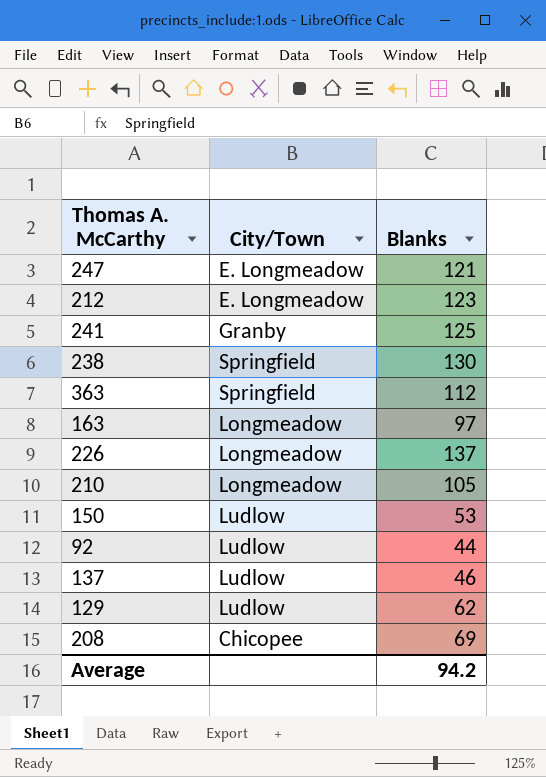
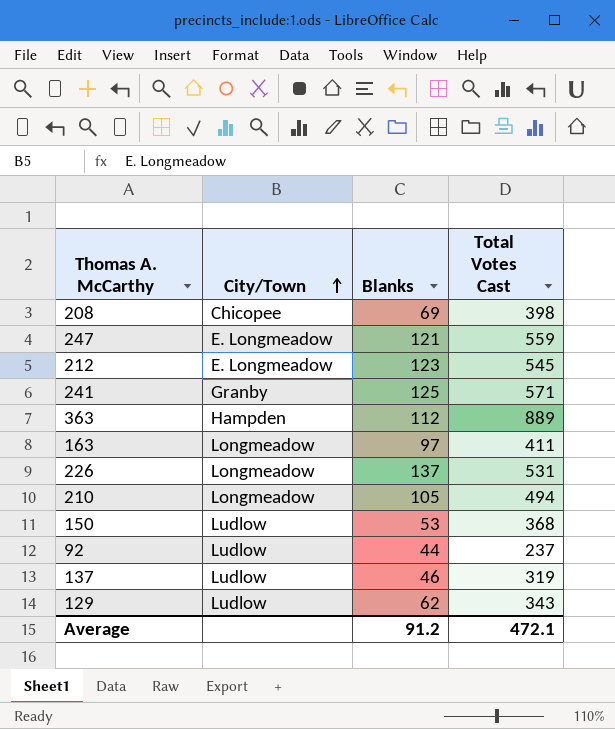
row order: none -> City/Town ascending
column Total Votes Cast | position: none -> 4
row 238: Springfield | 130 -> none
363 | City/Town: Springfield -> Hampden
Average | Blanks: 94.2 -> 91.2

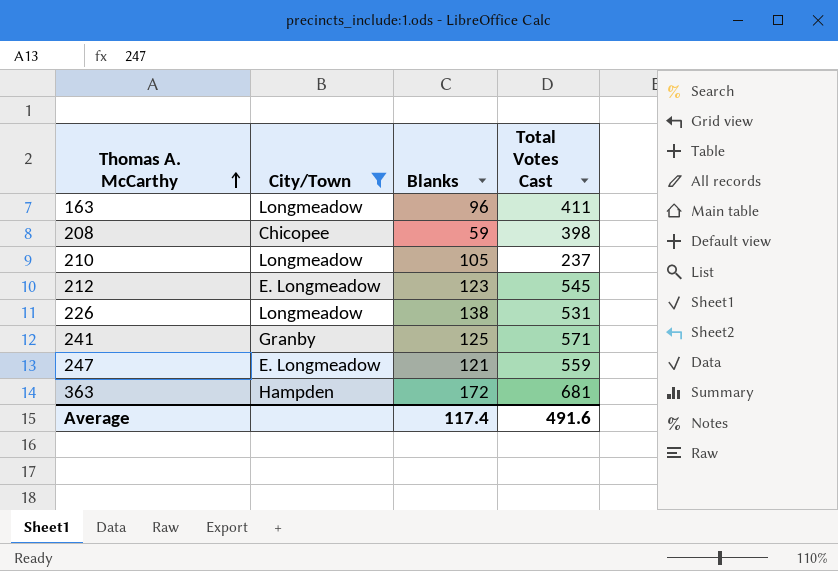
filter: none -> City/Town != Ludlow
row order: City/Town ascending -> Thomas A. McCarthy ascending
163 | Blanks: 97 -> 96
208 | Blanks: 69 -> 59
210 | Total Votes Cast: 494 -> 237
226 | Blanks: 137 -> 138
363 | Blanks: 112 -> 172
363 | Total Votes Cast: 889 -> 681
Average | Blanks: 91.2 -> 117.4
Average | Total Votes Cast: 472.1 -> 491.6

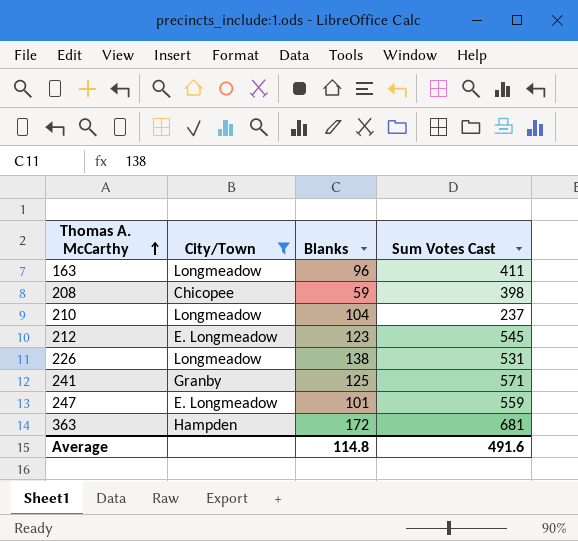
column name: Total Votes Cast -> Sum Votes Cast
210 | Blanks: 105 -> 104
247 | Blanks: 121 -> 101
Average | Blanks: 117.4 -> 114.8

